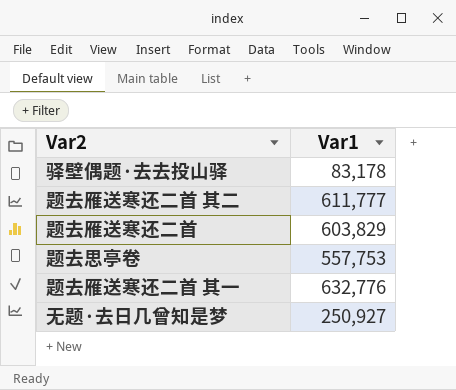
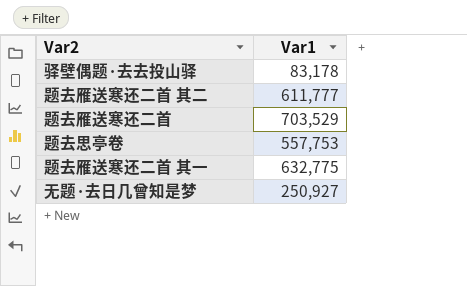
题去雁送寒还二首 | Var1: 603,829 -> 703,529
题去雁送寒还二首 其一 | Var1: 632,776 -> 632,775

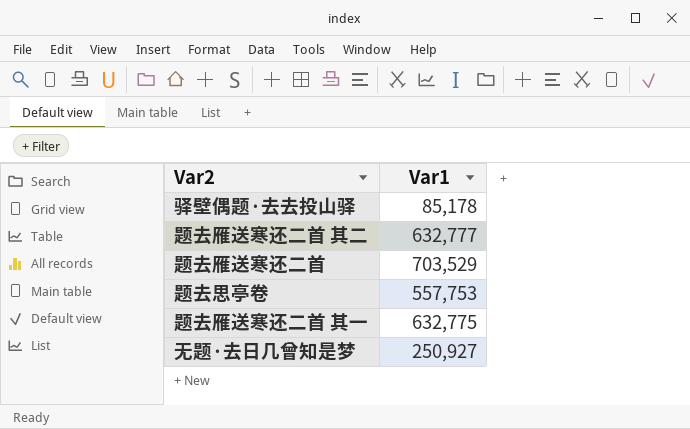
驿壁偶题·去去投山驿 | Var1: 83,178 -> 85,178
题去雁送寒还二首 其二 | Var1: 611,777 -> 632,777

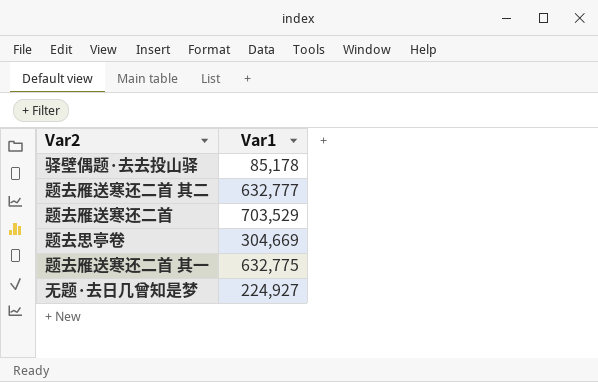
题去思亭卷 | Var1: 557,753 -> 304,669
无题·去日几曾知是梦 | Var1: 250,927 -> 224,927

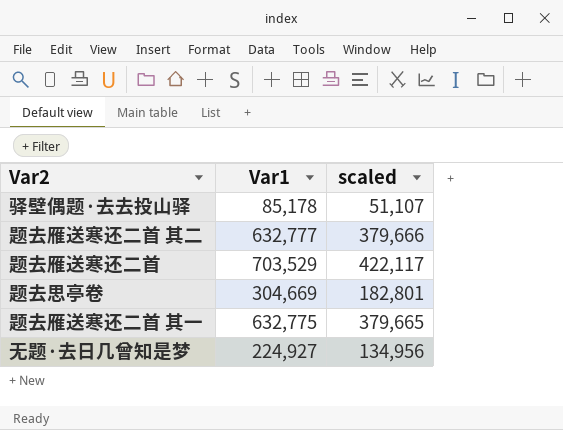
column scaled | formula: none -> [Var1] * 0.6

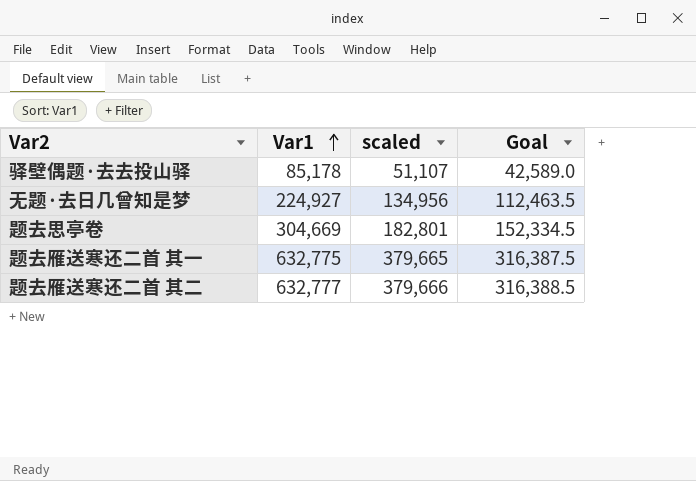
row order: none -> Var1 ascending
column Goal | formula: none -> [Var1] * 0.5
row 题去雁送寒还二首: 703,529 | 422,117 -> none

